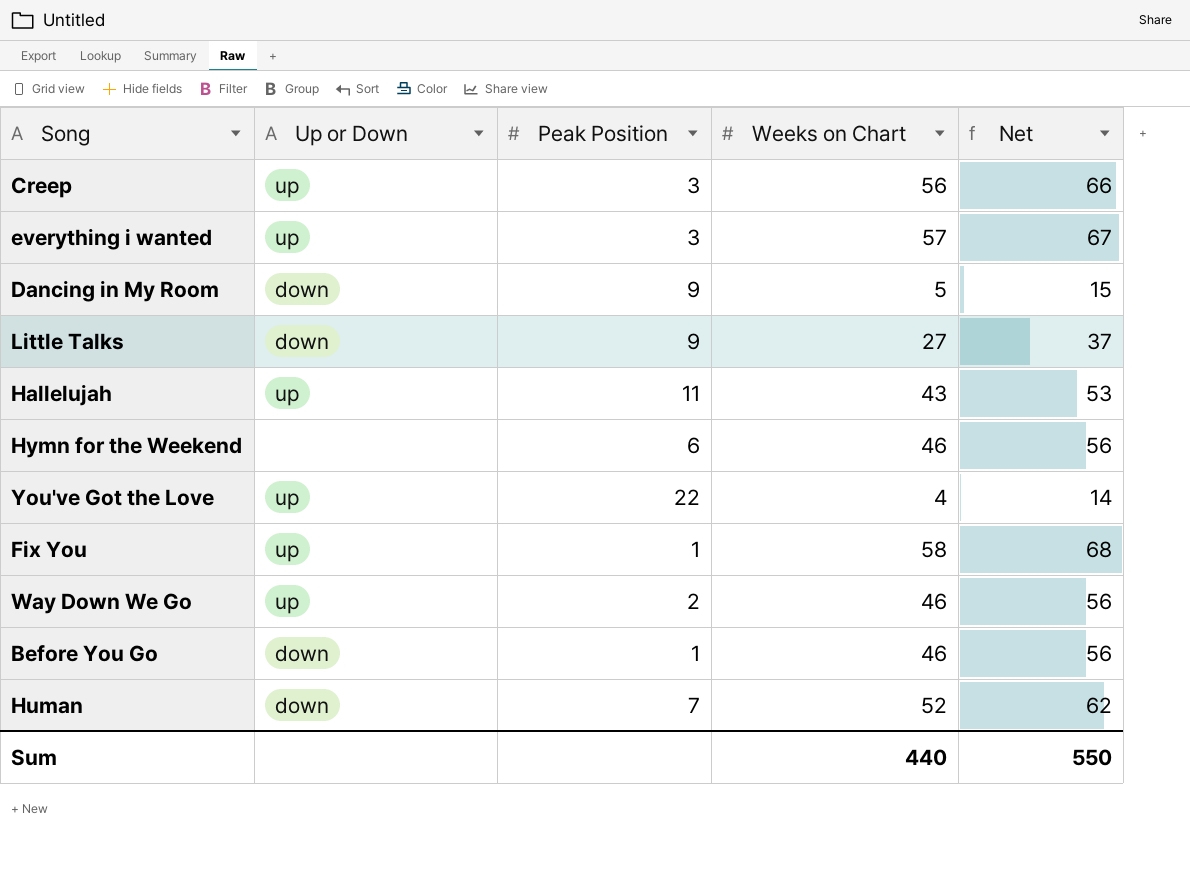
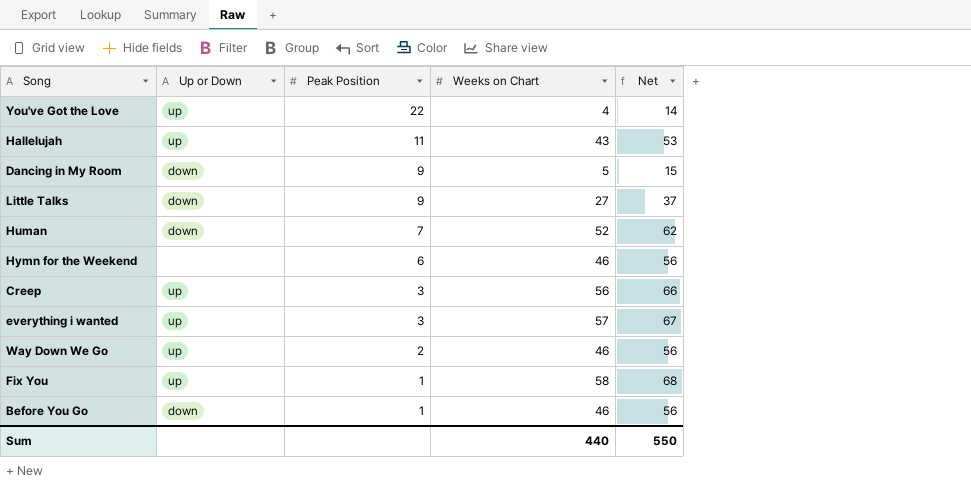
row order: none -> Peak Position descending

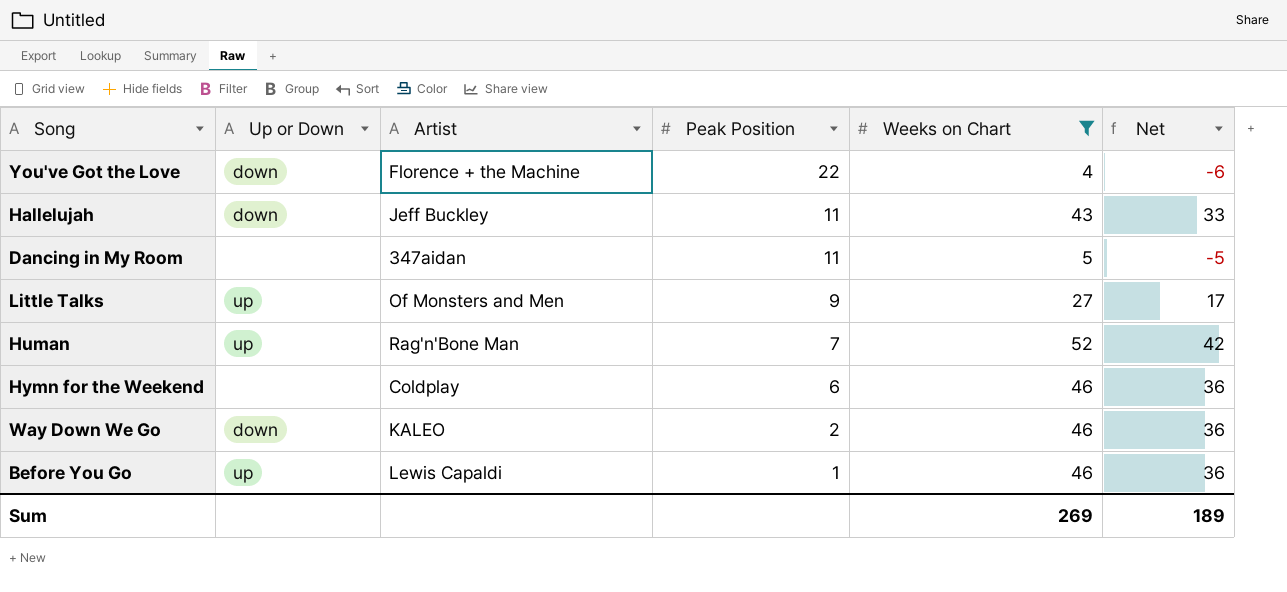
filter: none -> Weeks on Chart <= 52
column Artist | position: none -> 3
column Net | formula: [Weeks on Chart] + 10 -> [Weeks on Chart] - 10
You've Got the Love | Up or Down: up -> down
Hallelujah | Up or Down: up -> down
Dancing in My Room | Up or Down: down -> none
Dancing in My Room | Peak Position: 9 -> 11
Little Talks | Up or Down: down -> up
Human | Up or Down: down -> up
Way Down We Go | Up or Down: up -> down
Before You Go | Up or Down: down -> up
Sum | Weeks on Chart: 440 -> 269
Sum | Net: 550 -> 189

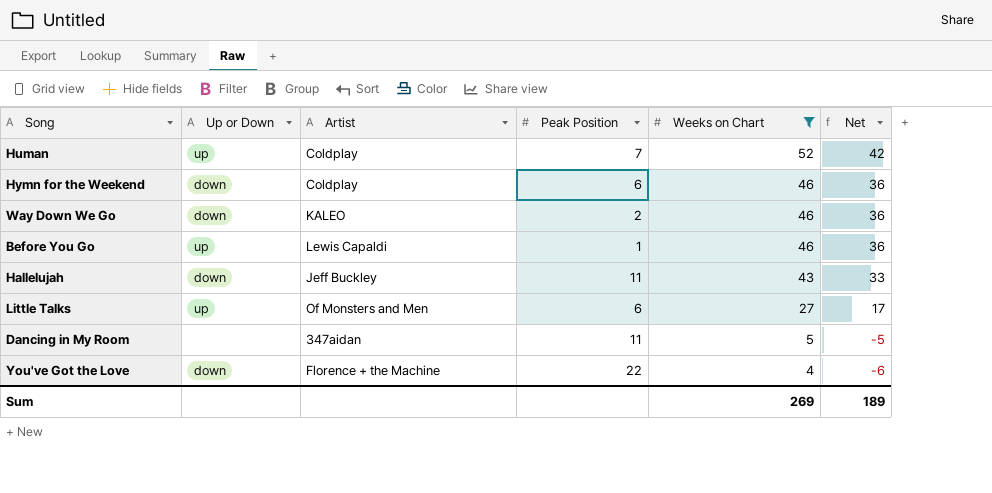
row order: Peak Position descending -> Weeks on Chart descending
Human | Artist: Rag'n'Bone Man -> Coldplay
Hymn for the Weekend | Up or Down: none -> down
Little Talks | Peak Position: 9 -> 6

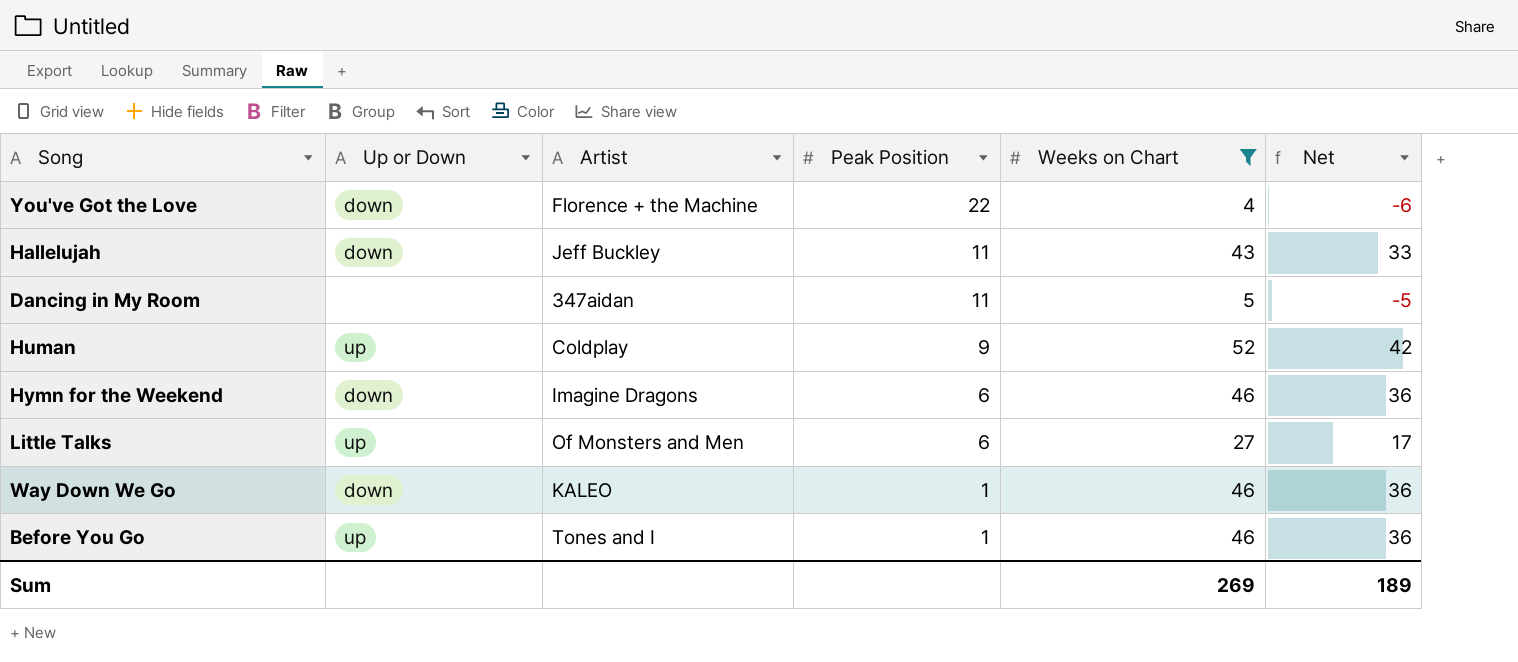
row order: Weeks on Chart descending -> Peak Position descending
Human | Peak Position: 7 -> 9
Hymn for the Weekend | Artist: Coldplay -> Imagine Dragons
Way Down We Go | Peak Position: 2 -> 1
Before You Go | Artist: Lewis Capaldi -> Tones and I

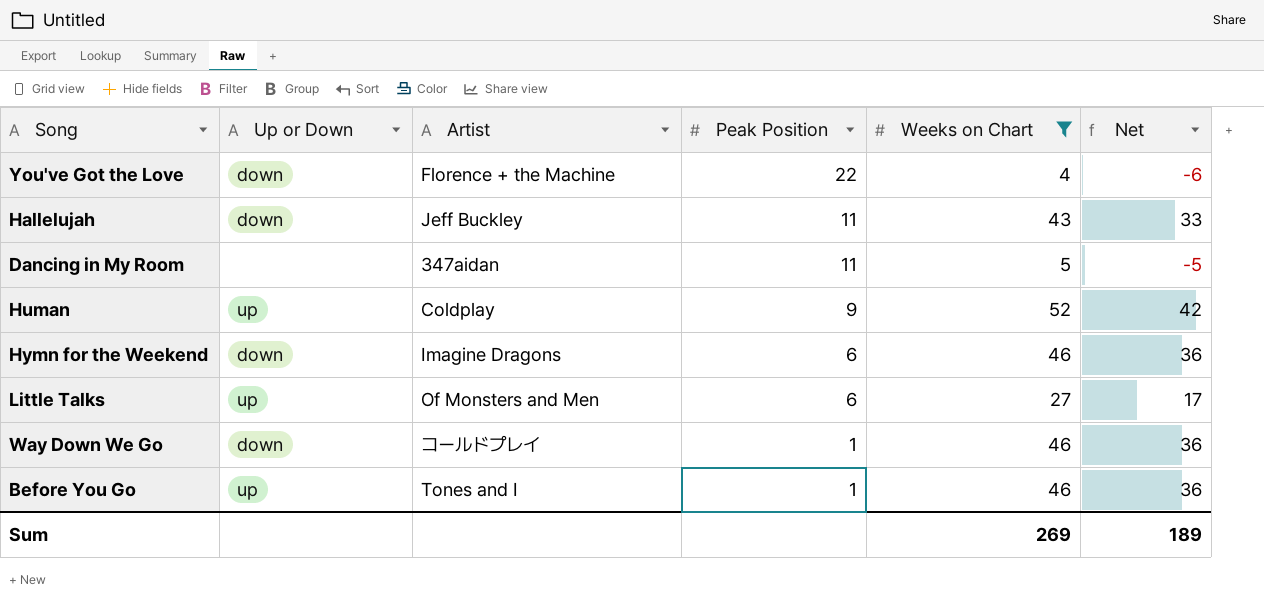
Way Down We Go | Artist: KALEO -> コールドプレイ

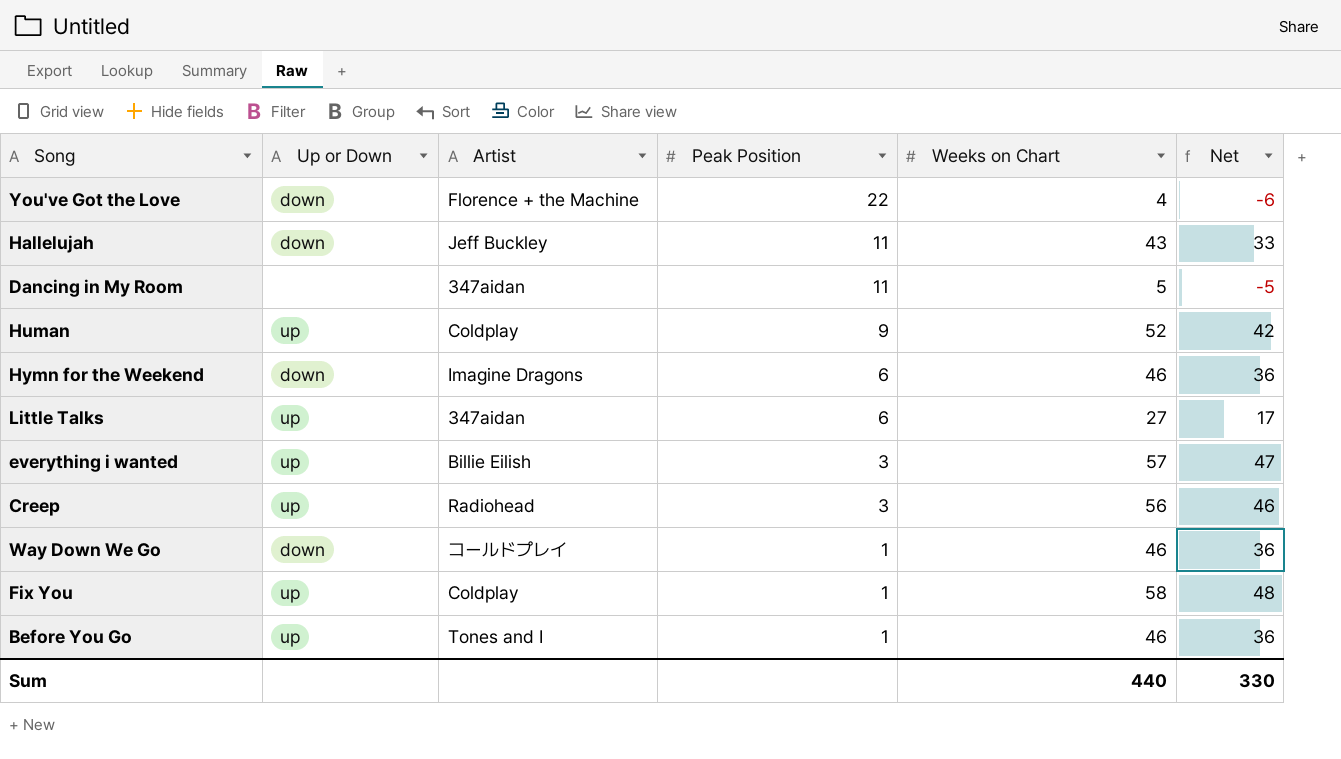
filter: Weeks on Chart <= 52 -> none
Little Talks | Artist: Of Monsters and Men -> 347aidan
Sum | Weeks on Chart: 269 -> 440
Sum | Net: 189 -> 330

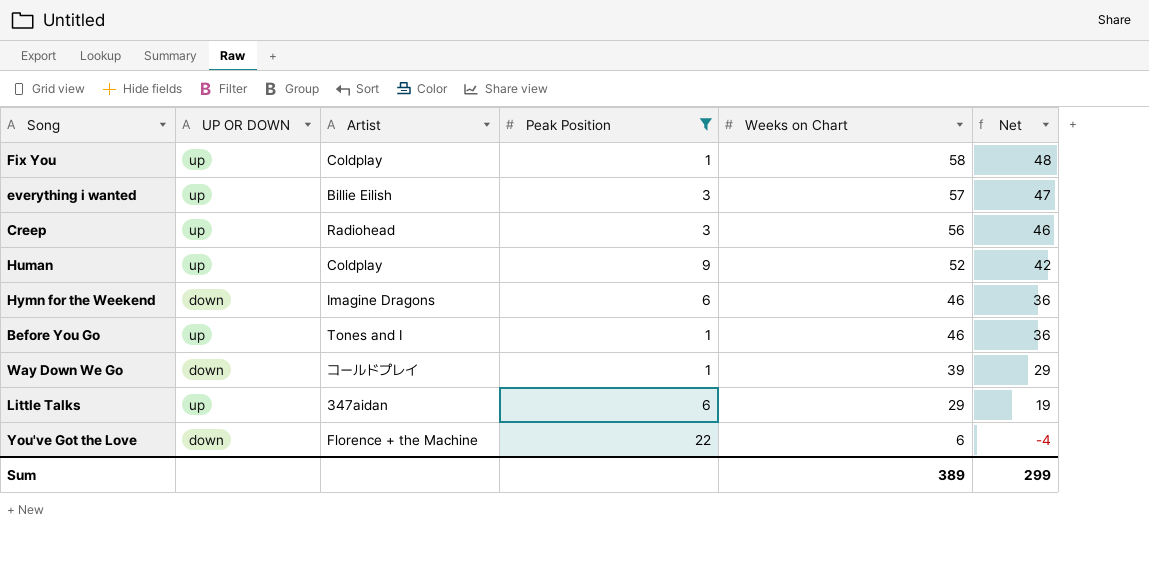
filter: none -> Peak Position != 11
row order: Peak Position descending -> Weeks on Chart descending
column name: Up or Down -> UP OR DOWN
Way Down We Go | Weeks on Chart: 46 -> 39
Way Down We Go | Net: 36 -> 29
Little Talks | Weeks on Chart: 27 -> 29
Little Talks | Net: 17 -> 19
You've Got the Love | Weeks on Chart: 4 -> 6
You've Got the Love | Net: -6 -> -4
Sum | Weeks on Chart: 440 -> 389
Sum | Net: 330 -> 299

